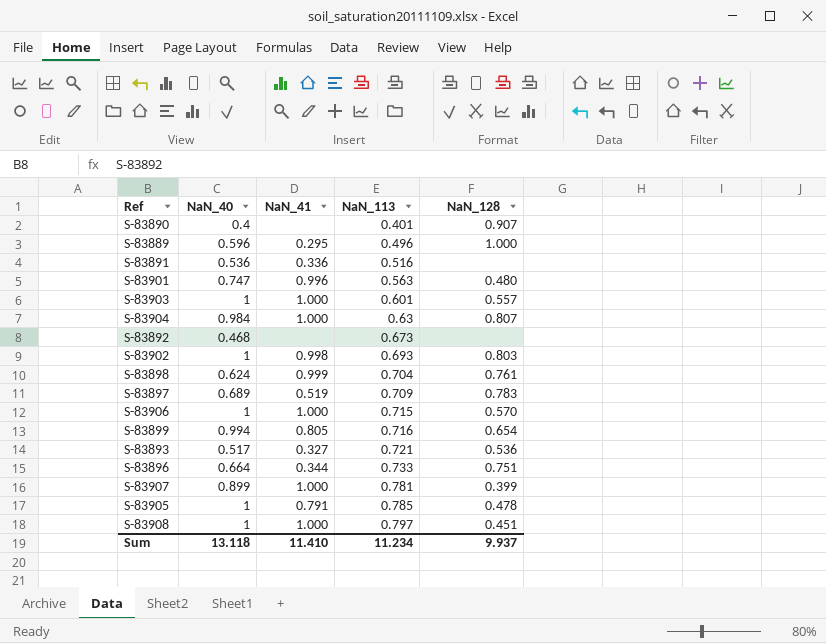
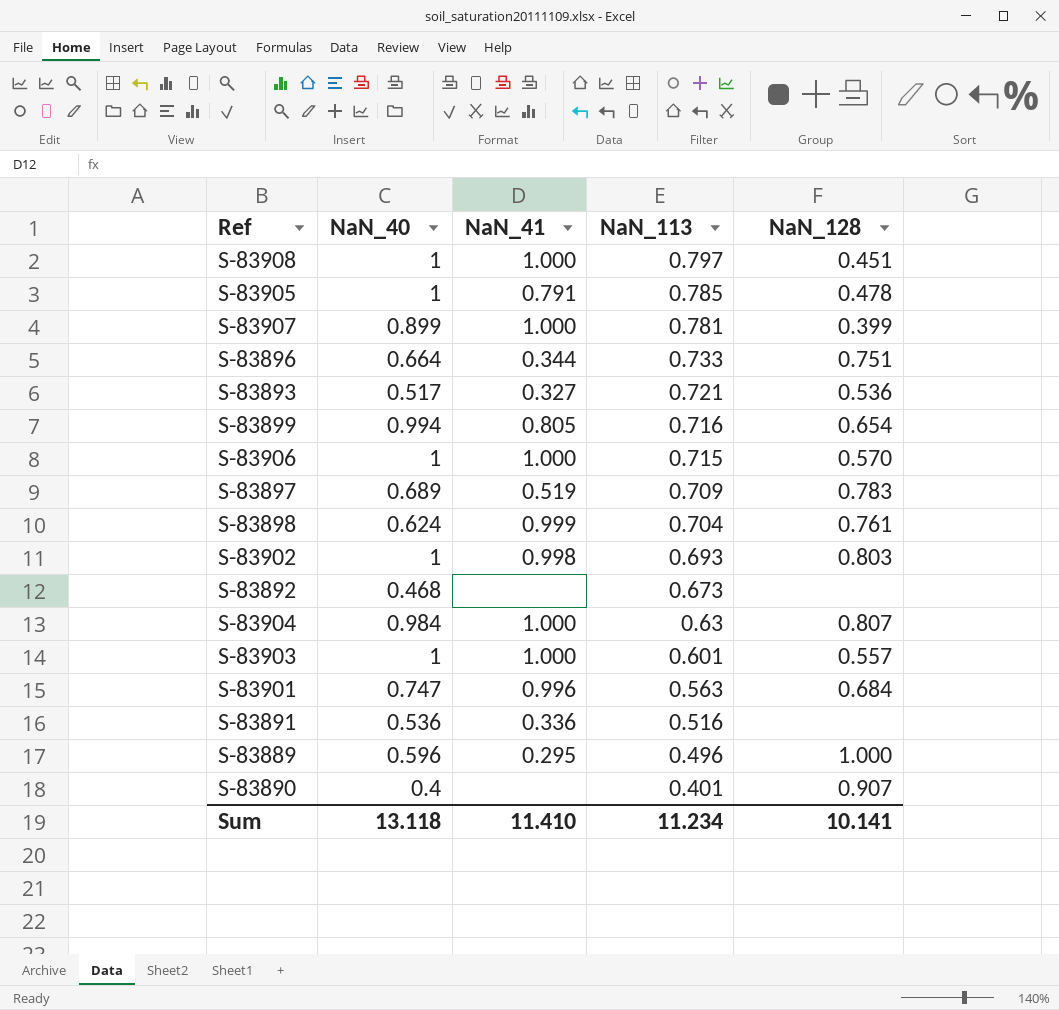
row order: NaN_113 ascending -> NaN_113 descending
S-83901 | NaN_128: 0.480 -> 0.684
Sum | NaN_128: 9.937 -> 10.141

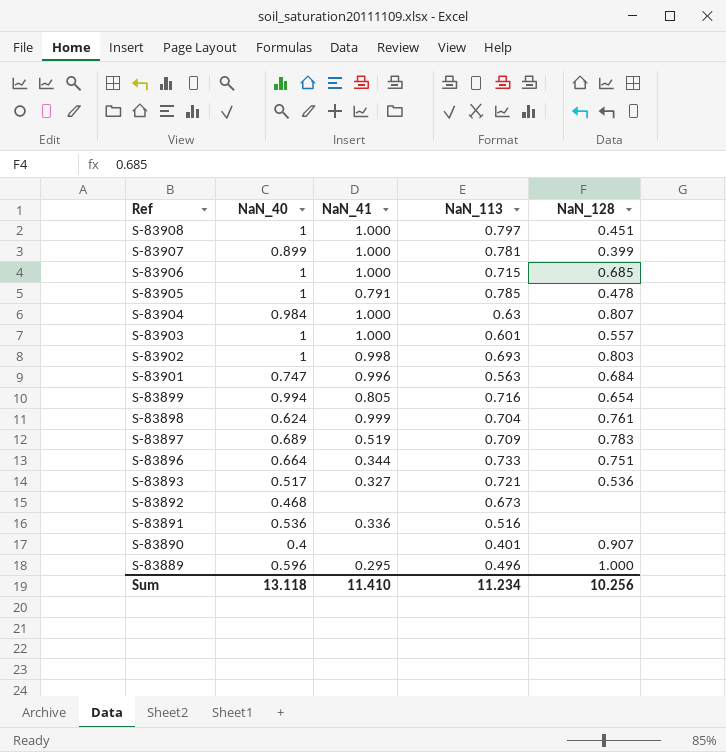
row order: NaN_113 descending -> Ref descending
S-83906 | NaN_128: 0.570 -> 0.685
Sum | NaN_128: 10.141 -> 10.256

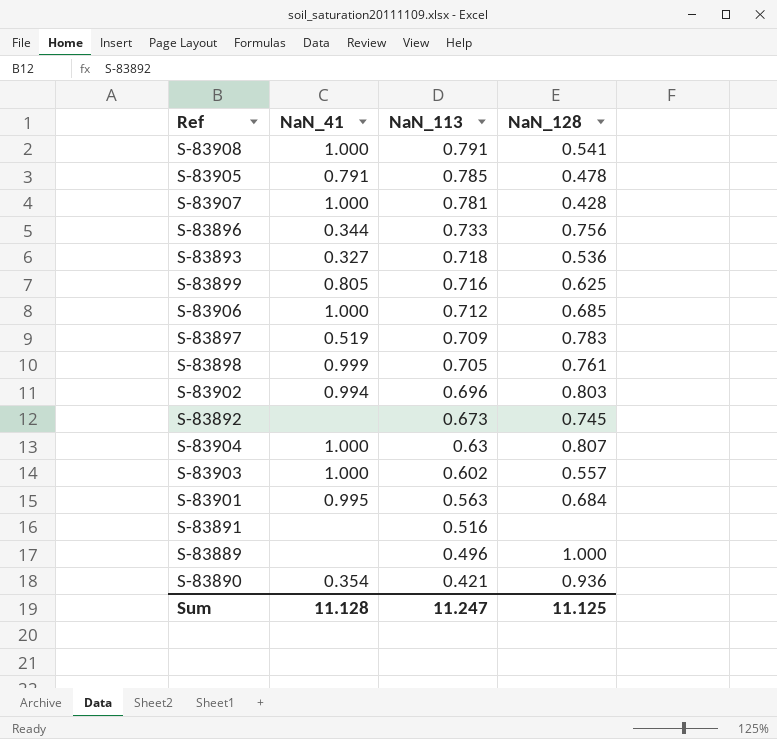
row order: Ref descending -> NaN_113 descending
column NaN_40 | position: 2 -> none
S-83908 | NaN_113: 0.797 -> 0.791
S-83908 | NaN_128: 0.451 -> 0.541
S-83907 | NaN_128: 0.399 -> 0.428
S-83896 | NaN_128: 0.751 -> 0.756
S-83893 | NaN_113: 0.721 -> 0.718
S-83899 | NaN_128: 0.654 -> 0.625
S-83906 | NaN_113: 0.715 -> 0.712
S-83898 | NaN_113: 0.704 -> 0.705
S-83902 | NaN_41: 0.998 -> 0.994
S-83902 | NaN_113: 0.693 -> 0.696
S-83892 | NaN_128: none -> 0.745
S-83903 | NaN_113: 0.601 -> 0.602
S-83901 | NaN_41: 0.996 -> 0.995
S-83891 | NaN_41: 0.336 -> none
S-83889 | NaN_41: 0.295 -> none
S-83890 | NaN_41: none -> 0.354
S-83890 | NaN_113: 0.401 -> 0.421
S-83890 | NaN_128: 0.907 -> 0.936
Sum | NaN_41: 11.410 -> 11.128
Sum | NaN_113: 11.234 -> 11.247
Sum | NaN_128: 10.256 -> 11.125

